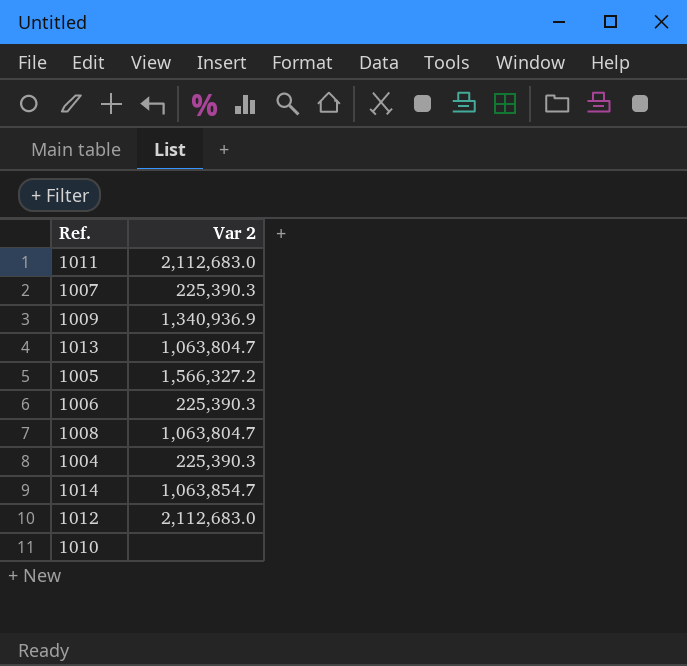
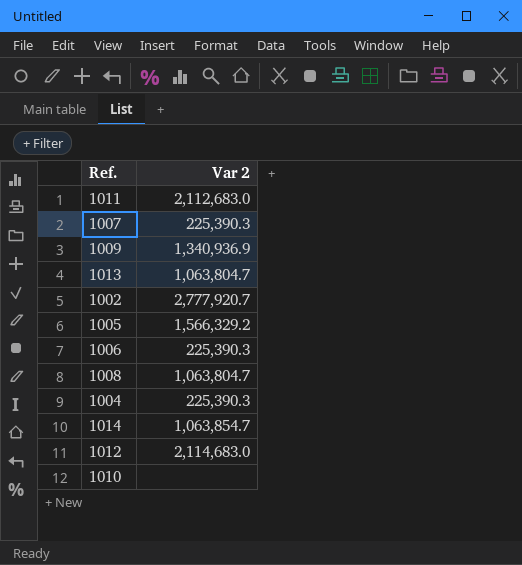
row 1002: none -> 2,777,920.7
1005 | Var 2: 1,566,327.2 -> 1,566,329.2
1012 | Var 2: 2,112,683.0 -> 2,114,683.0

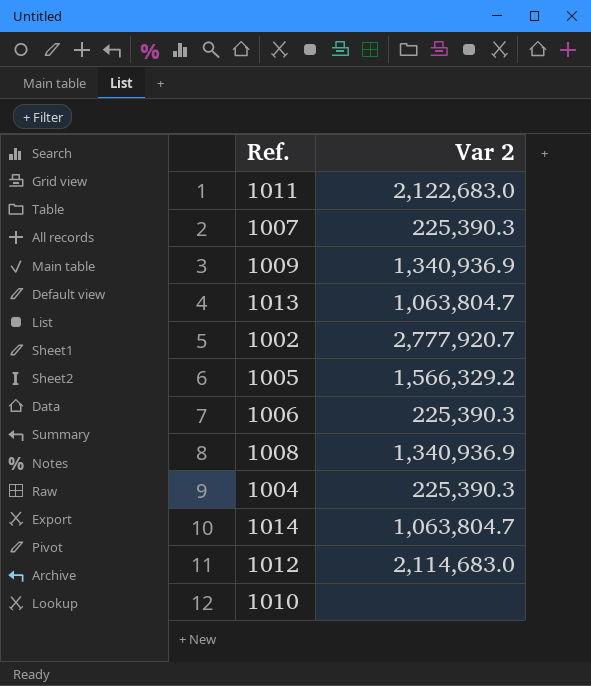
1011 | Var 2: 2,112,683.0 -> 2,122,683.0
1008 | Var 2: 1,063,804.7 -> 1,340,936.9
1014 | Var 2: 1,063,854.7 -> 1,063,804.7

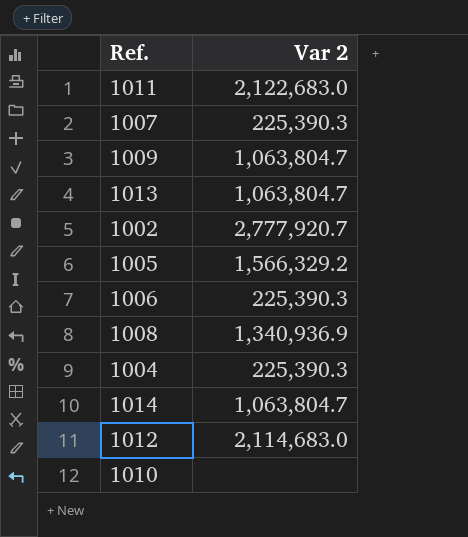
1009 | Var 2: 1,340,936.9 -> 1,063,804.7

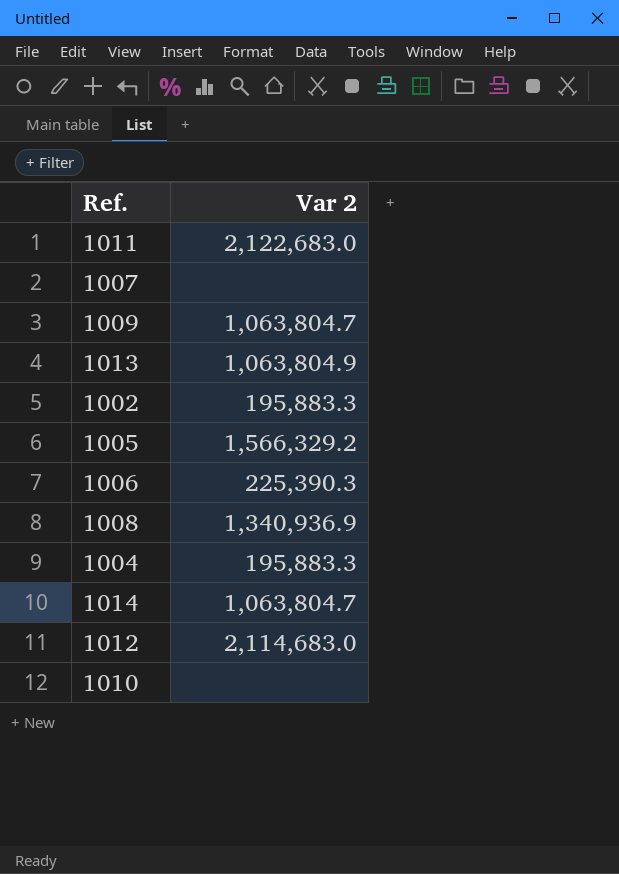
1007 | Var 2: 225,390.3 -> none
1013 | Var 2: 1,063,804.7 -> 1,063,804.9
1002 | Var 2: 2,777,920.7 -> 195,883.3
1004 | Var 2: 225,390.3 -> 195,883.3

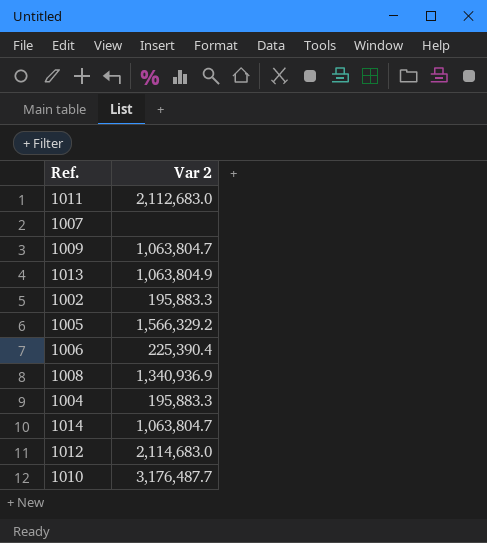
1011 | Var 2: 2,122,683.0 -> 2,112,683.0
1006 | Var 2: 225,390.3 -> 225,390.4
1010 | Var 2: none -> 3,176,487.7

